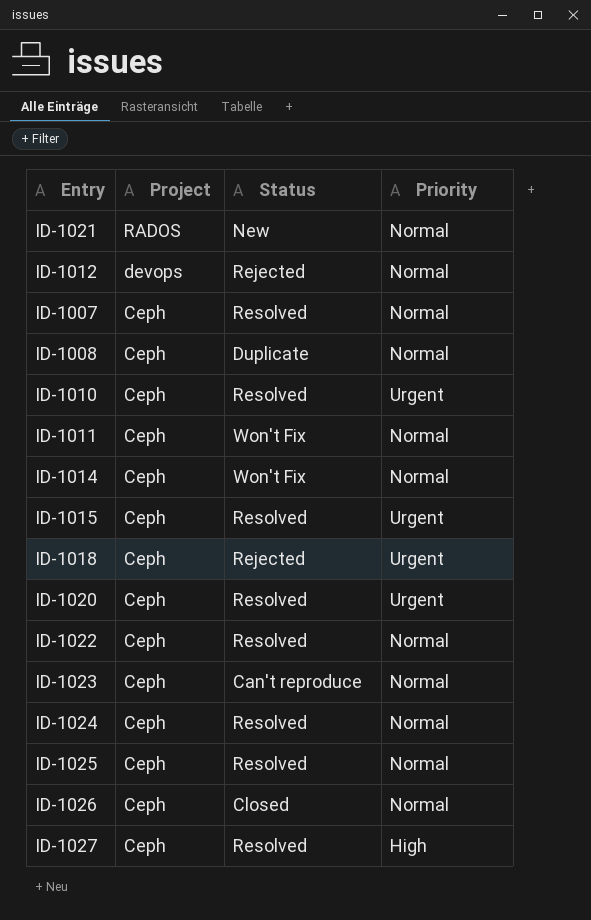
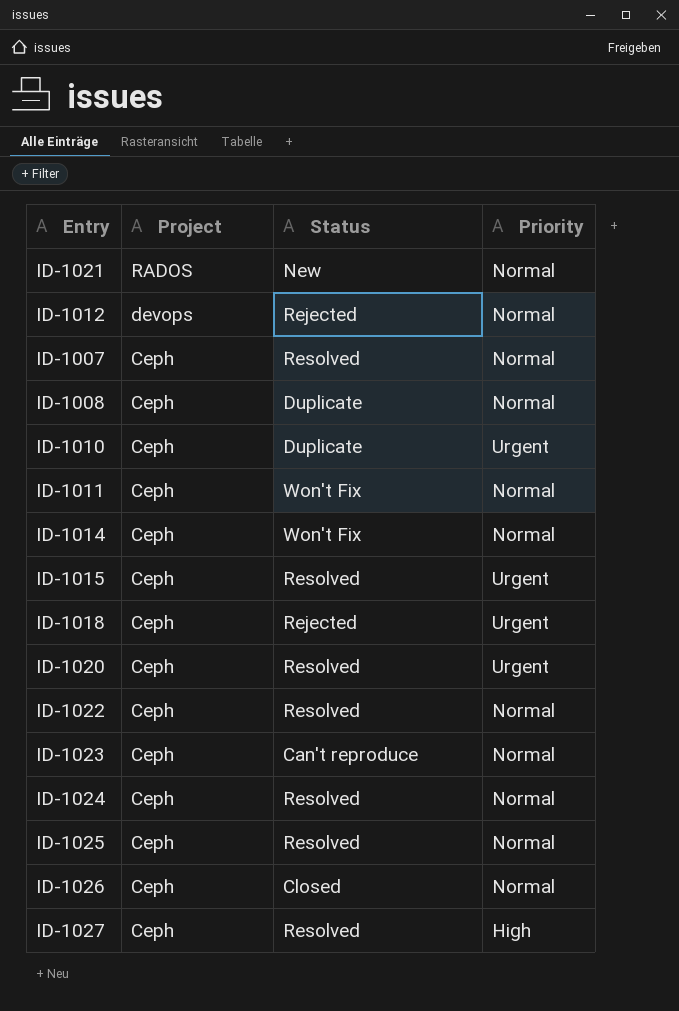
ID-1010 | Status: Resolved -> Duplicate

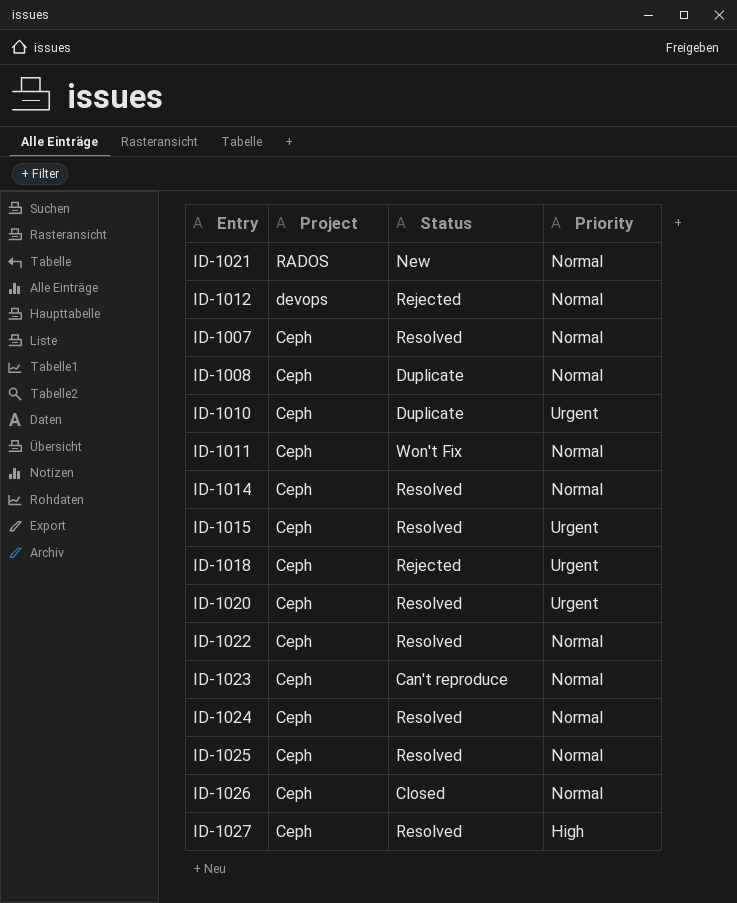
ID-1014 | Status: Won't Fix -> Resolved

